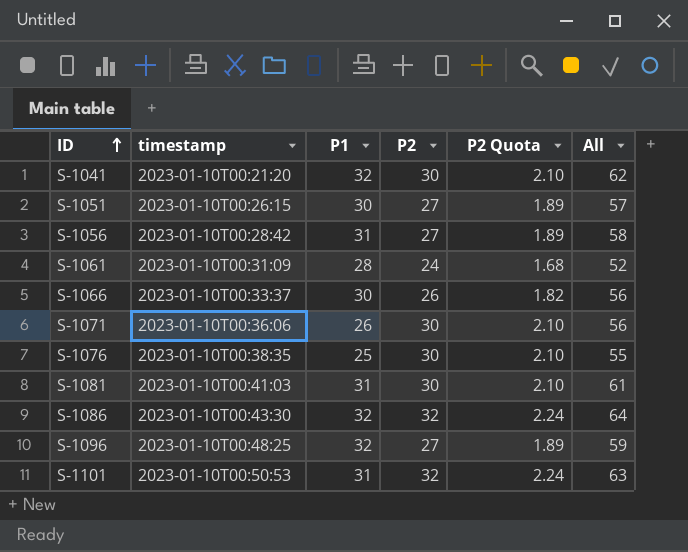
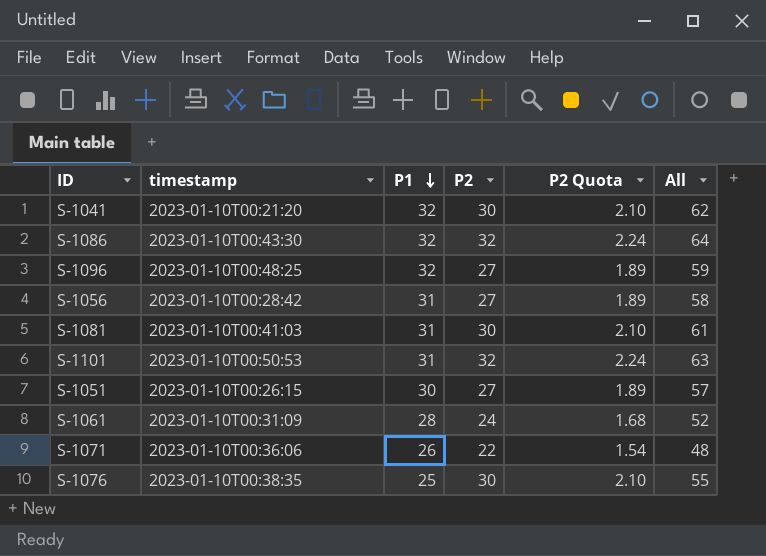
row order: ID ascending -> P1 descending
row S-1066: 2023-01-10T00:33:37 | 30 | 26 | 1.82 | 56 -> none
S-1071 | P2: 30 -> 22
S-1071 | P2 Quota: 2.10 -> 1.54
S-1071 | All: 56 -> 48

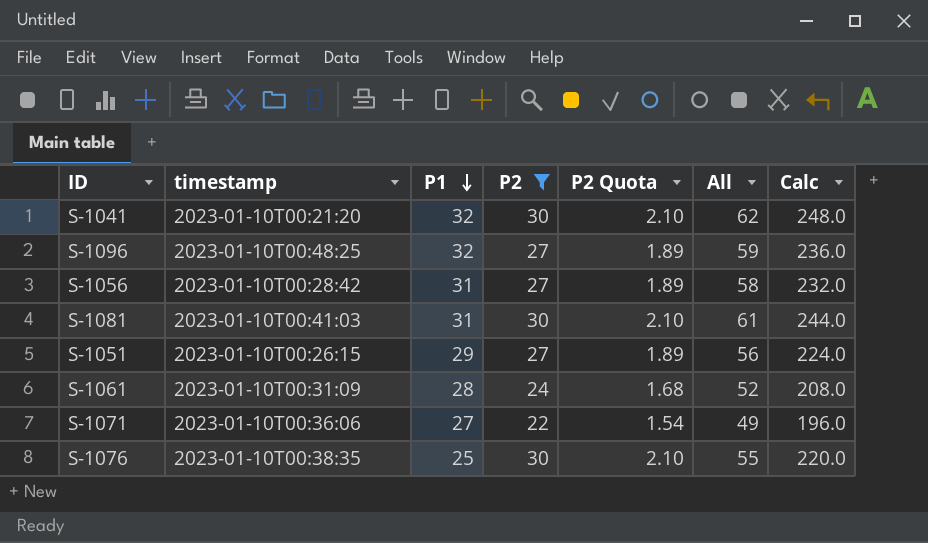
filter: none -> P2 != 32
column Calc | formula: none -> [All] * 4
S-1051 | P1: 30 -> 29
S-1051 | All: 57 -> 56
S-1071 | P1: 26 -> 27
S-1071 | All: 48 -> 49

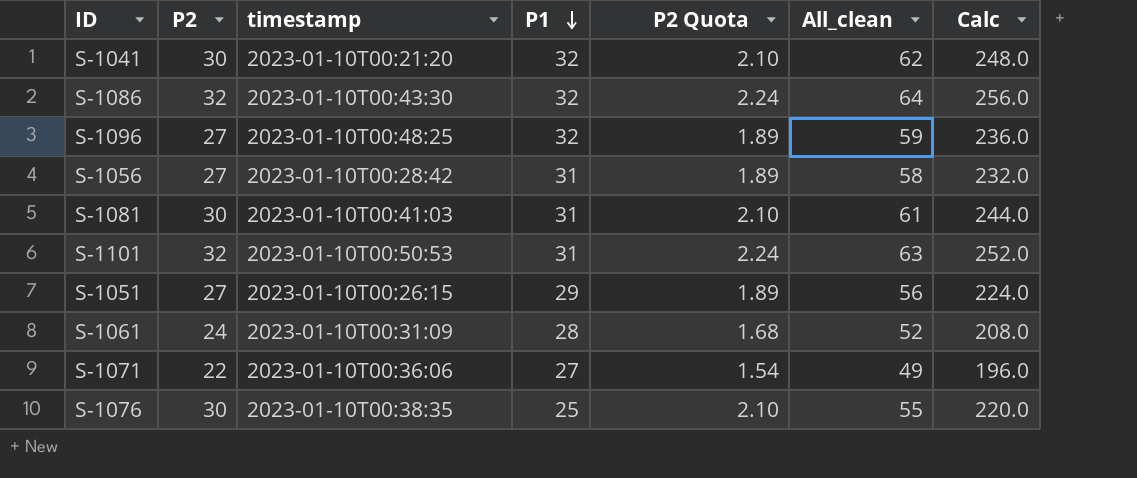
filter: P2 != 32 -> none
column P2 | position: 4 -> 2
column name: All -> All_clean

